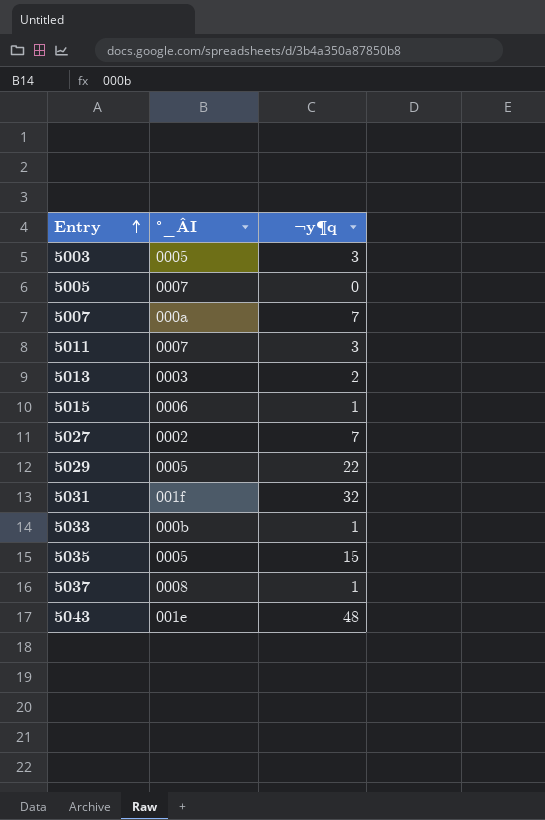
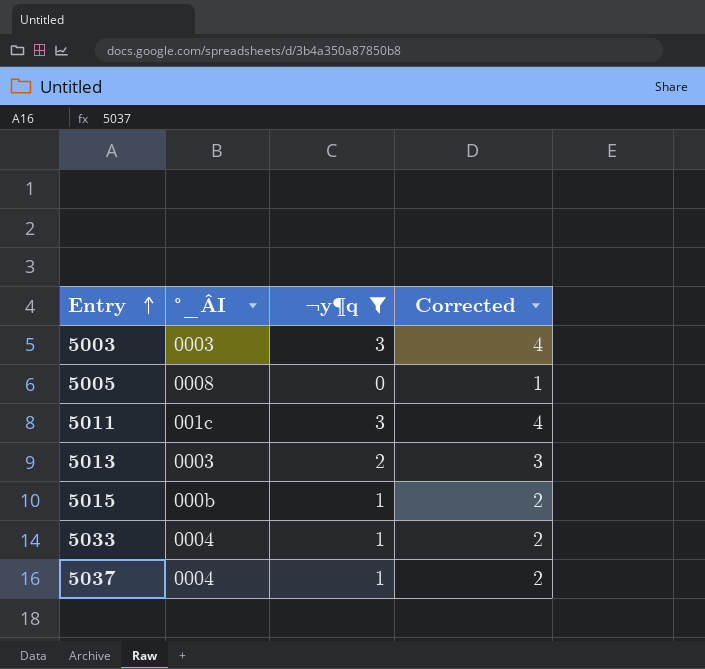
filter: none -> ¬y¶q <= 3
column Corrected | formula: none -> [¬y¶q] + 1
5003 | °_ÂI: 0005 -> 0003
5005 | °_ÂI: 0007 -> 0008
5011 | °_ÂI: 0007 -> 001c
5015 | °_ÂI: 0006 -> 000b
5033 | °_ÂI: 000b -> 0004
5037 | °_ÂI: 0008 -> 0004

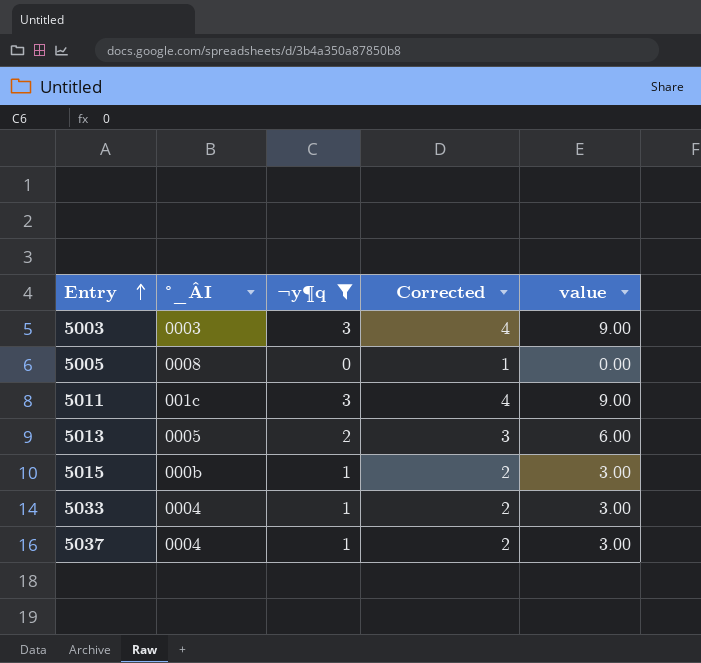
column value | formula: none -> [¬y¶q] * 3
5013 | °_ÂI: 0003 -> 0005

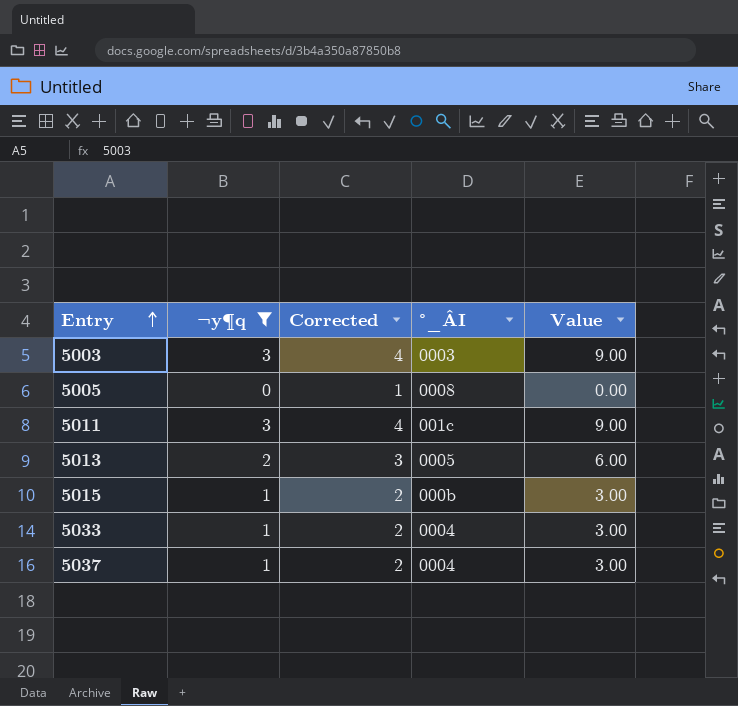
column °_ÂI | position: 2 -> 4
column name: value -> Value

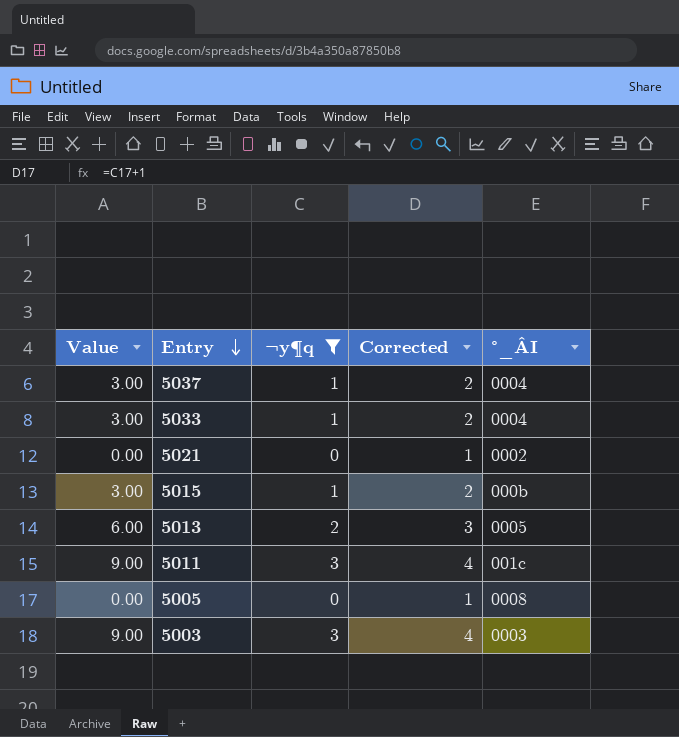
row order: Entry ascending -> Entry descending
column Value | position: 5 -> 1
row 5021: none -> 0.00 | 0 | 1 | 0002

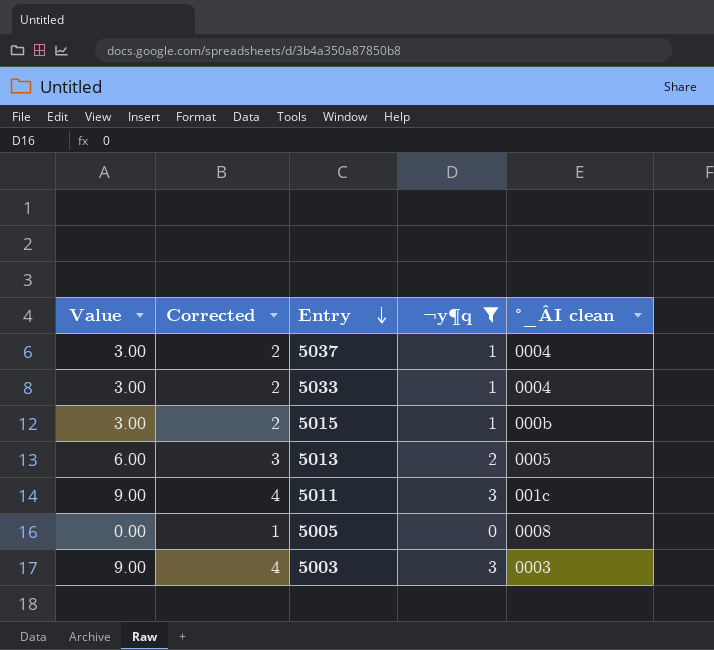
column Corrected | position: 4 -> 2
column name: °_ÂI -> °_ÂI clean
row 5021: 0.00 | 0 | 1 | 0002 -> none

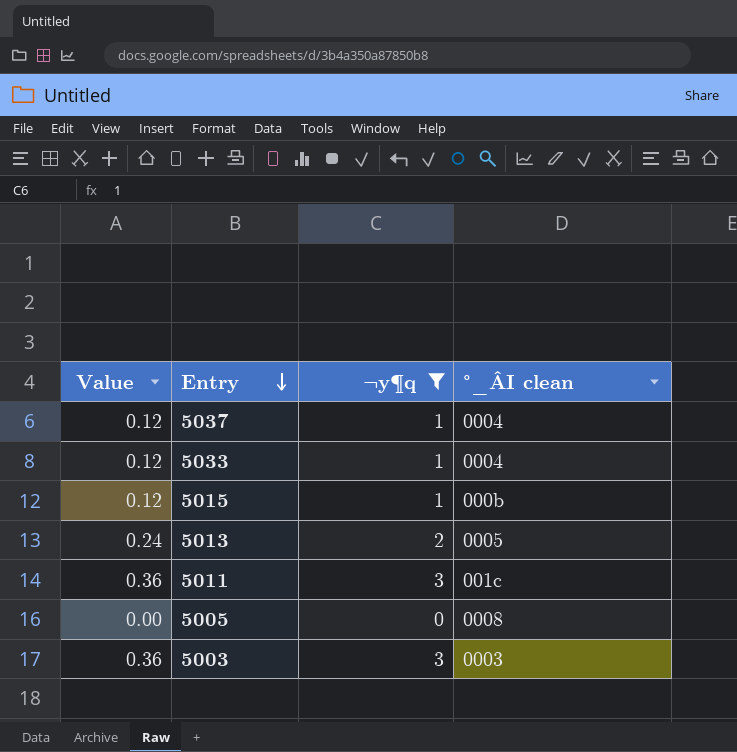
column Corrected | formula: [¬y¶q] + 1 -> none
column Value | formula: [¬y¶q] * 3 -> [¬y¶q] * 0.12

